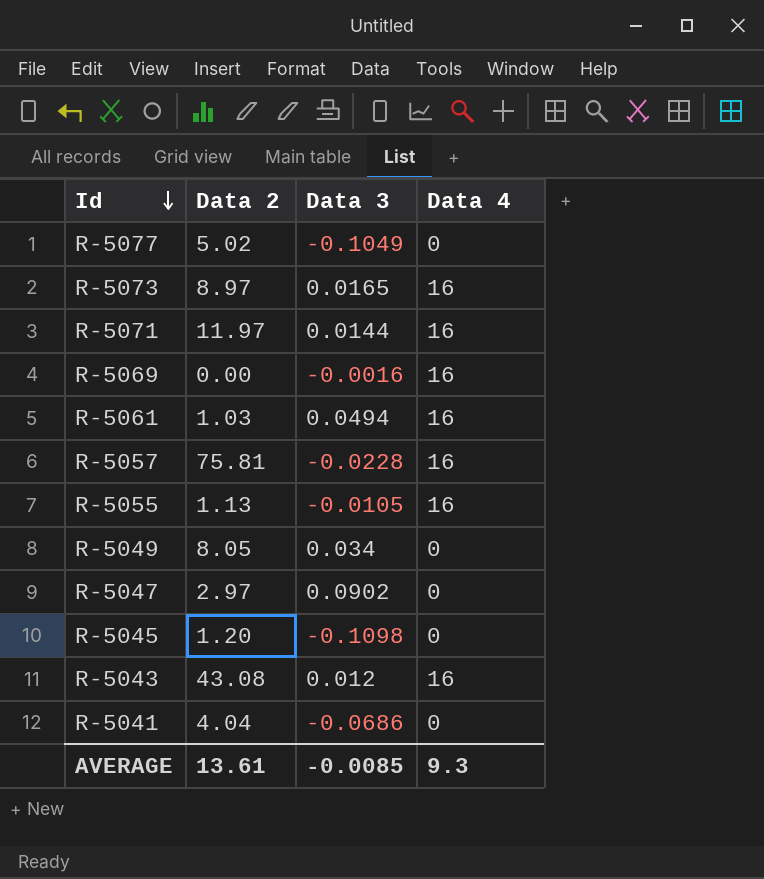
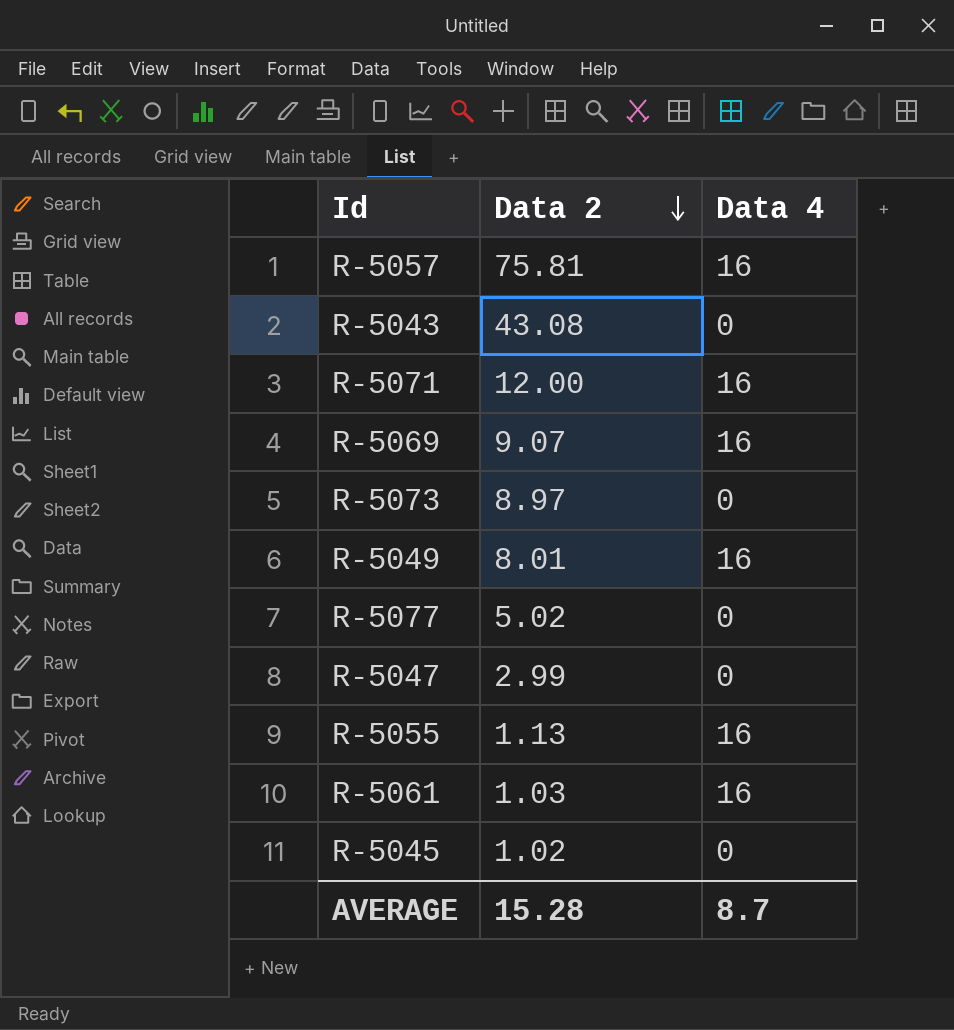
row order: Id descending -> Data 2 descending
column Data 3 | position: 3 -> none
row R-5041: 4.04 | -0.0686 | 0 -> none
R-5043 | Data 4: 16 -> 0
R-5071 | Data 2: 11.97 -> 12.00
R-5069 | Data 2: 0.00 -> 9.07
R-5073 | Data 4: 16 -> 0
R-5049 | Data 2: 8.05 -> 8.01
R-5049 | Data 4: 0 -> 16
R-5047 | Data 2: 2.97 -> 2.99
R-5045 | Data 2: 1.20 -> 1.02
AVERAGE | Data 2: 13.61 -> 15.28
AVERAGE | Data 4: 9.3 -> 8.7

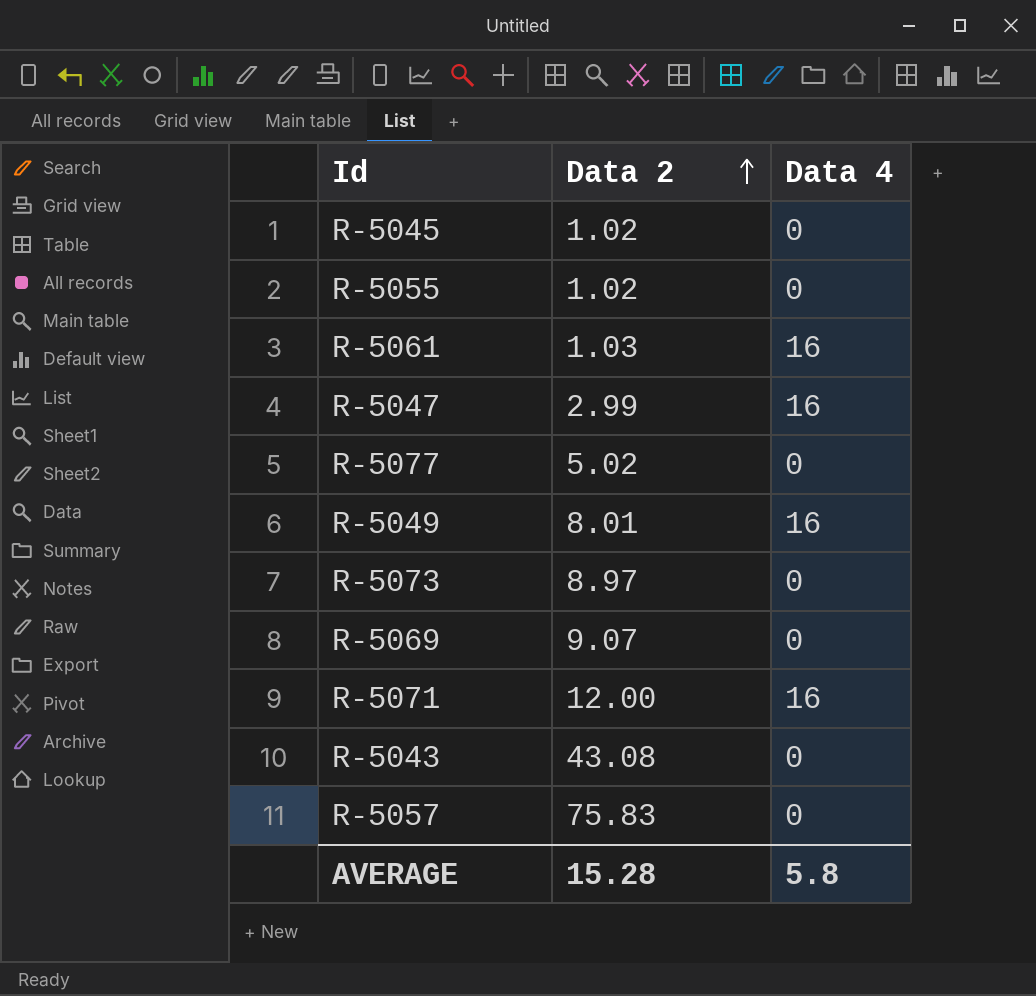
row order: Data 2 descending -> Data 2 ascending
R-5055 | Data 2: 1.13 -> 1.02
R-5055 | Data 4: 16 -> 0
R-5047 | Data 4: 0 -> 16
R-5069 | Data 4: 16 -> 0
R-5057 | Data 2: 75.81 -> 75.83
R-5057 | Data 4: 16 -> 0
AVERAGE | Data 4: 8.7 -> 5.8

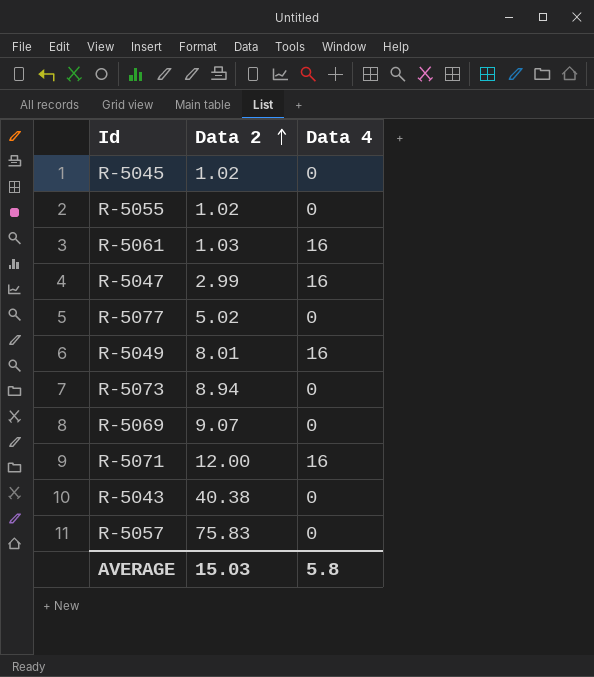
R-5073 | Data 2: 8.97 -> 8.94
R-5043 | Data 2: 43.08 -> 40.38
AVERAGE | Data 2: 15.28 -> 15.03

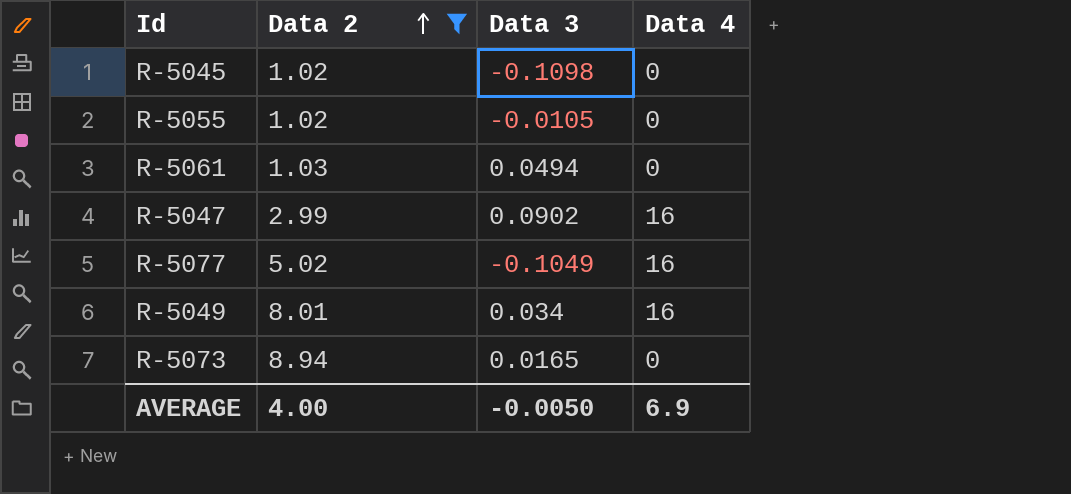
filter: none -> Data 2 <= 8.94
column Data 3 | position: none -> 3
R-5061 | Data 4: 16 -> 0
R-5077 | Data 4: 0 -> 16
AVERAGE | Data 2: 15.03 -> 4.00
AVERAGE | Data 4: 5.8 -> 6.9

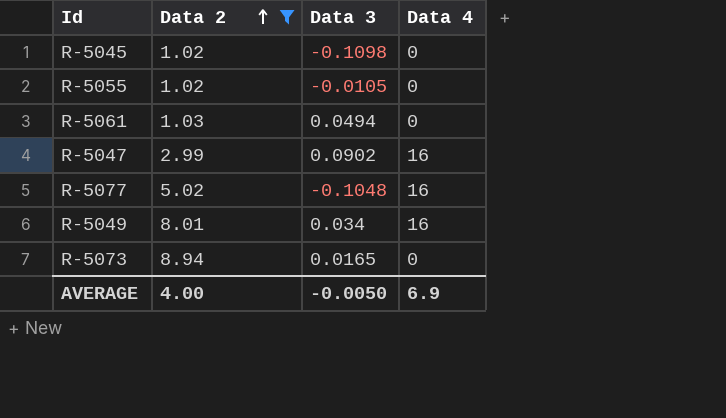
R-5077 | Data 3: -0.1049 -> -0.1048

